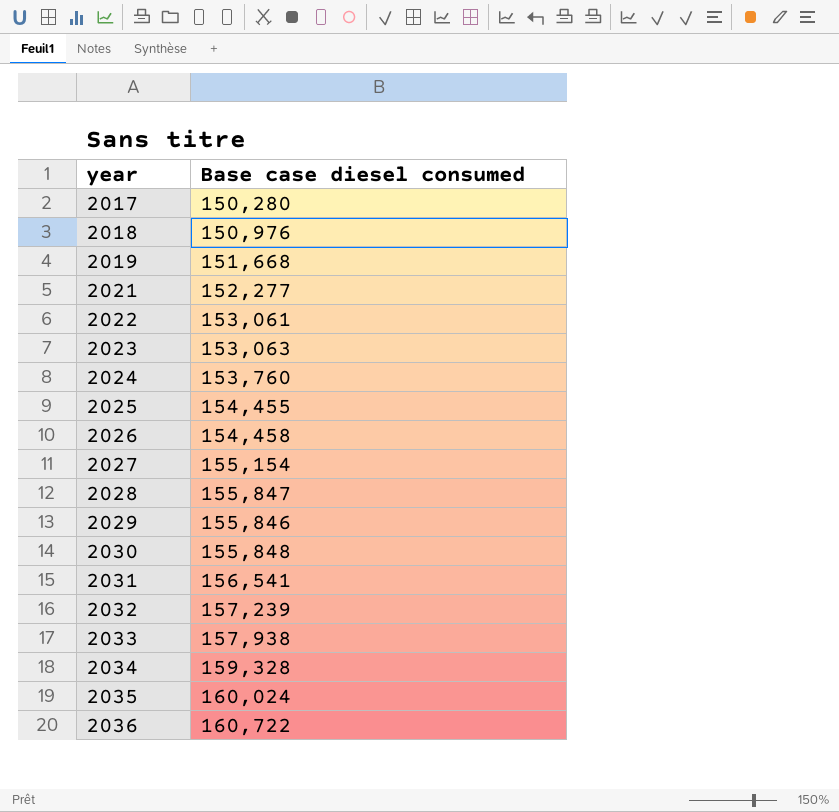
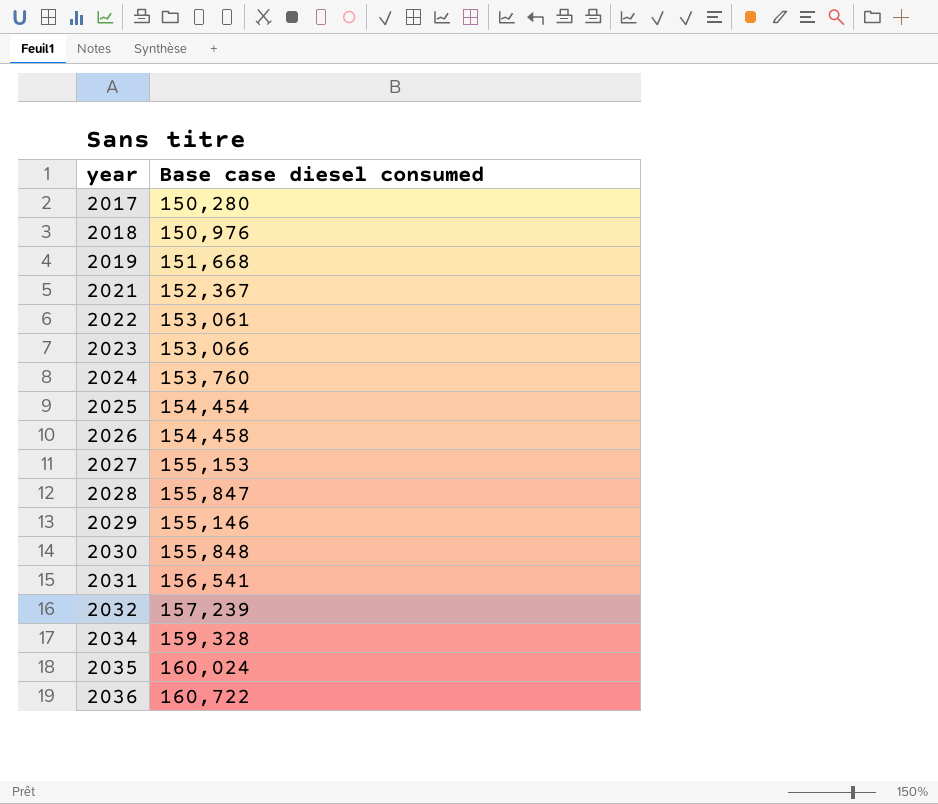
row 2033: 157,938 -> none
2021 | Base case diesel consumed: 152,277 -> 152,367
2023 | Base case diesel consumed: 153,063 -> 153,066
2025 | Base case diesel consumed: 154,455 -> 154,454
2027 | Base case diesel consumed: 155,154 -> 155,153
2029 | Base case diesel consumed: 155,846 -> 155,146

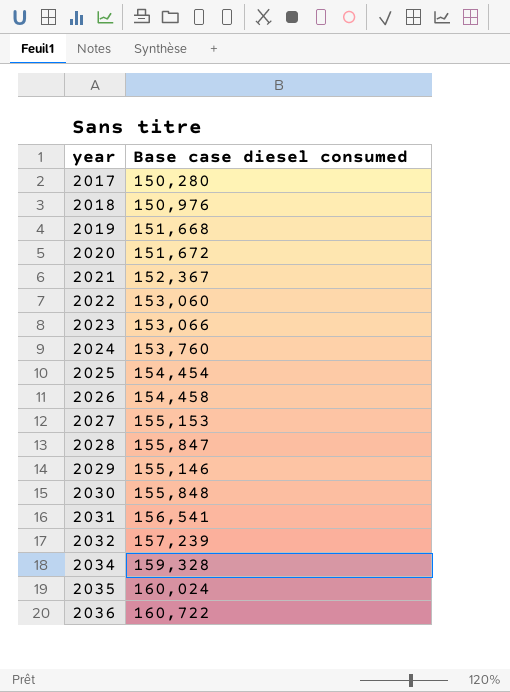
row 2020: none -> 151,672
2022 | Base case diesel consumed: 153,061 -> 153,060

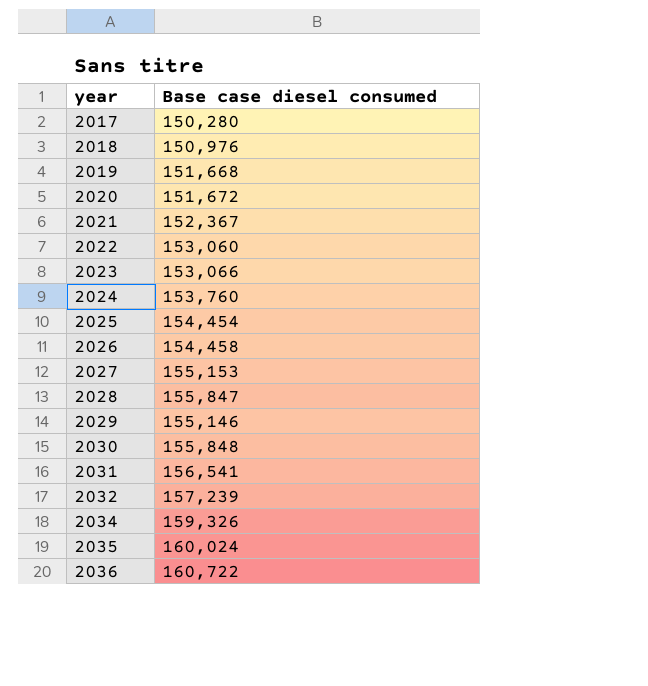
2034 | Base case diesel consumed: 159,328 -> 159,326

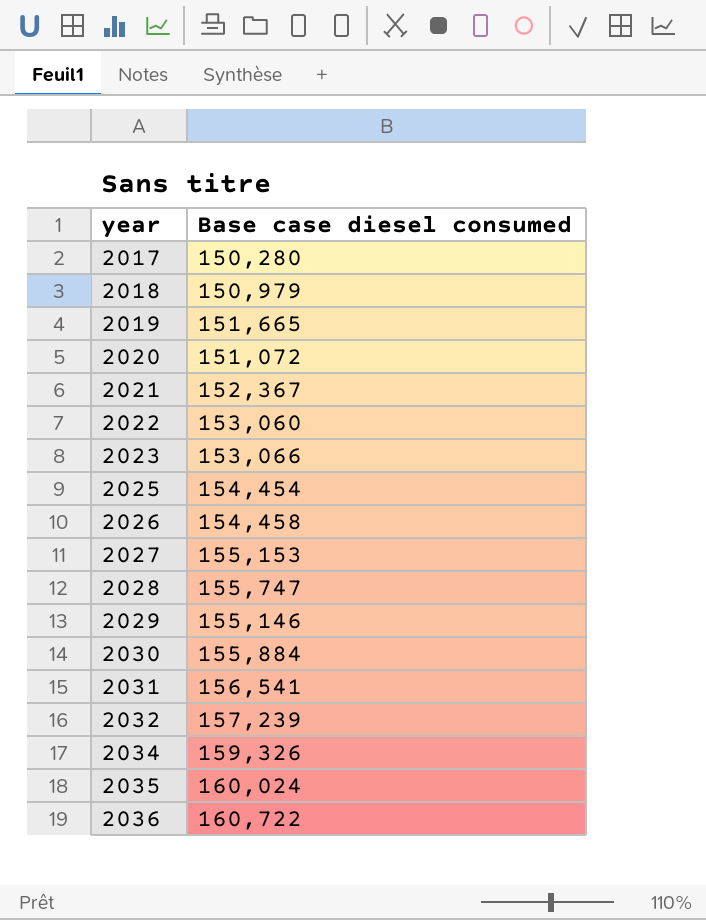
row 2024: 153,760 -> none
2018 | Base case diesel consumed: 150,976 -> 150,979
2019 | Base case diesel consumed: 151,668 -> 151,665
2020 | Base case diesel consumed: 151,672 -> 151,072
2028 | Base case diesel consumed: 155,847 -> 155,747
2030 | Base case diesel consumed: 155,848 -> 155,884

